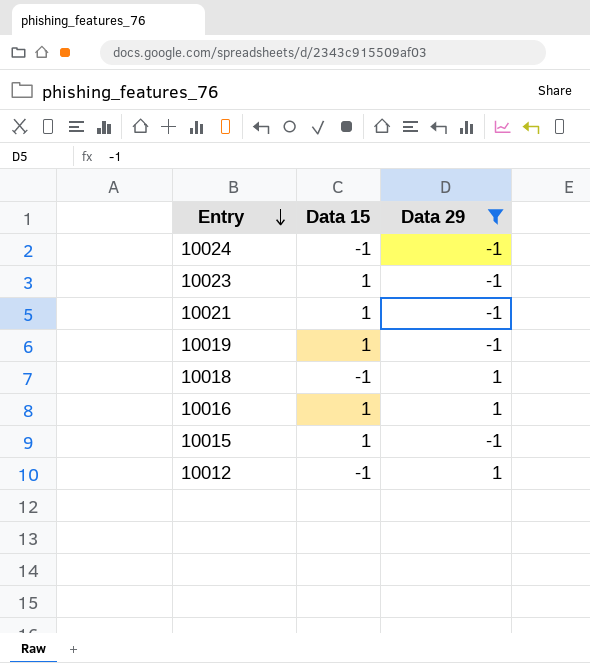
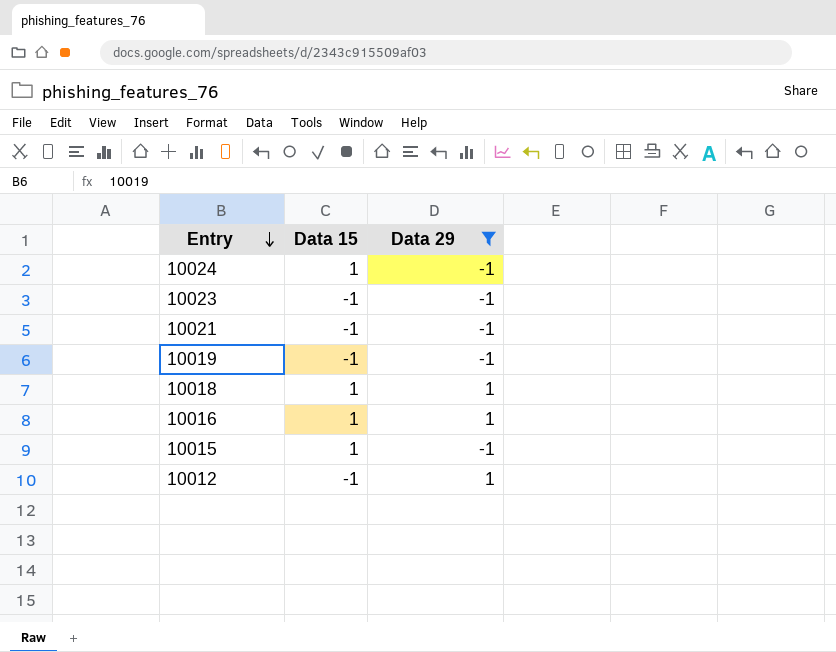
10024 | Data 15: -1 -> 1
10023 | Data 15: 1 -> -1
10021 | Data 15: 1 -> -1
10019 | Data 15: 1 -> -1
10018 | Data 15: -1 -> 1

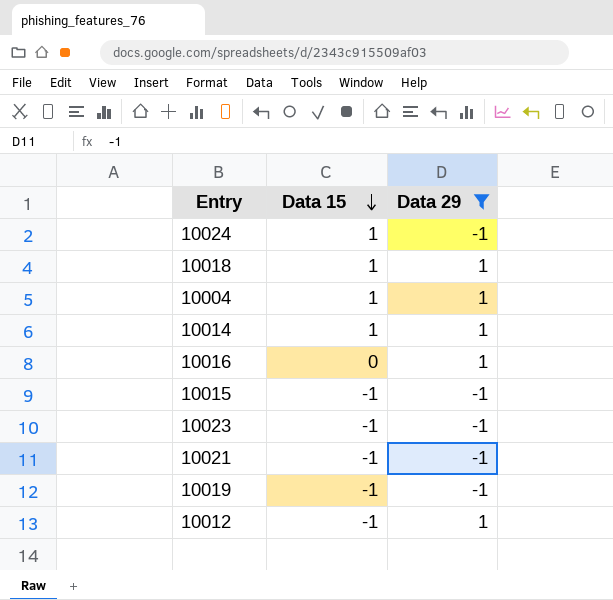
row order: Entry descending -> Data 15 descending
row 10004: none -> 1 | 1
row 10014: none -> 1 | 1
10016 | Data 15: 1 -> 0
10015 | Data 15: 1 -> -1

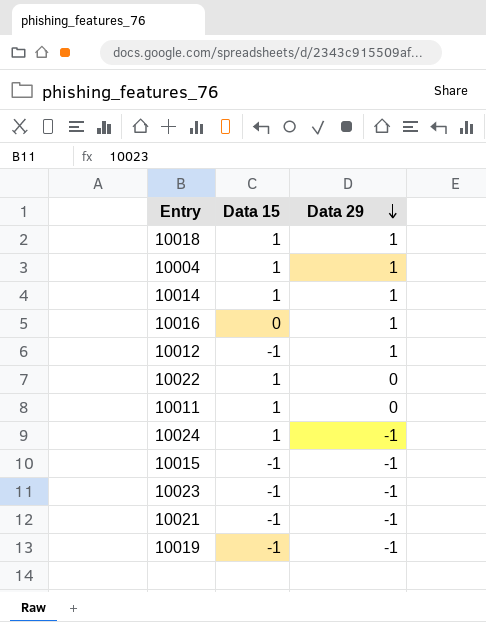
filter: Data 29 != 0 -> none
row order: Data 15 descending -> Data 29 descending

